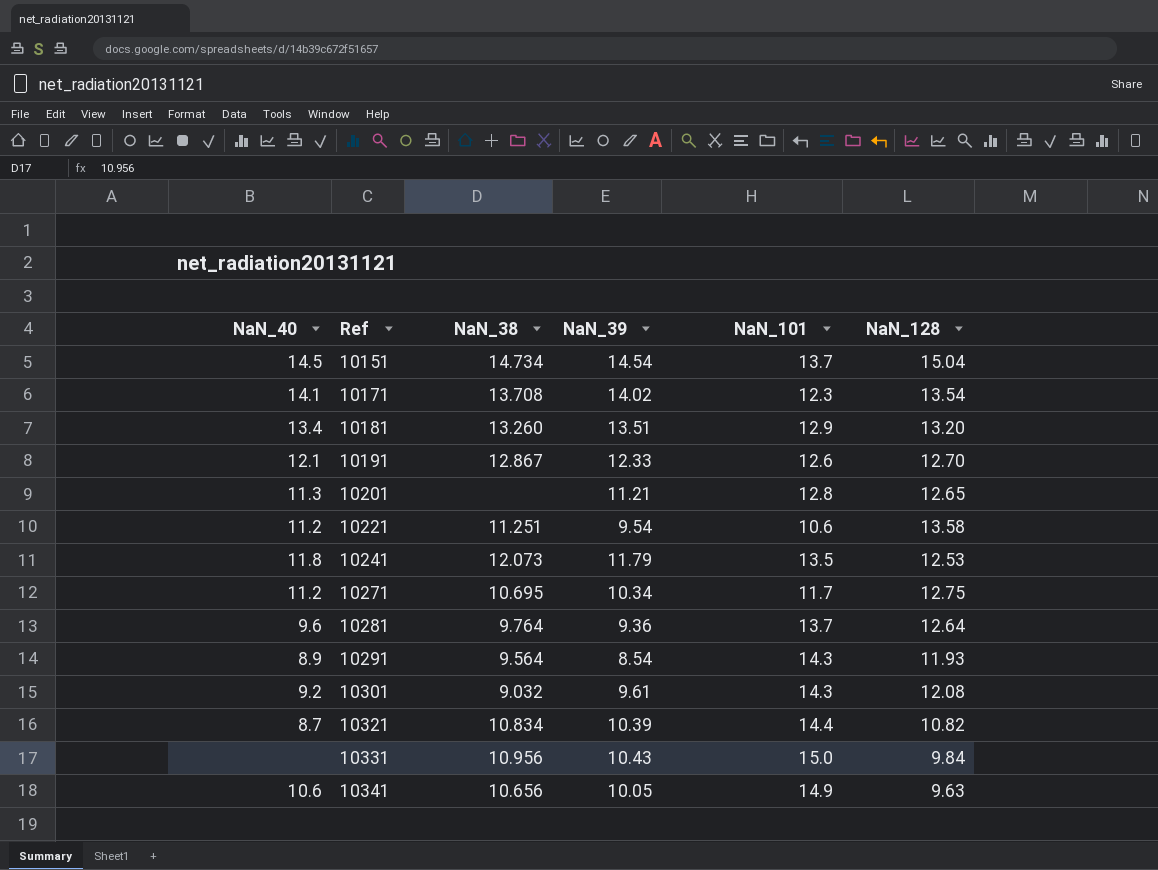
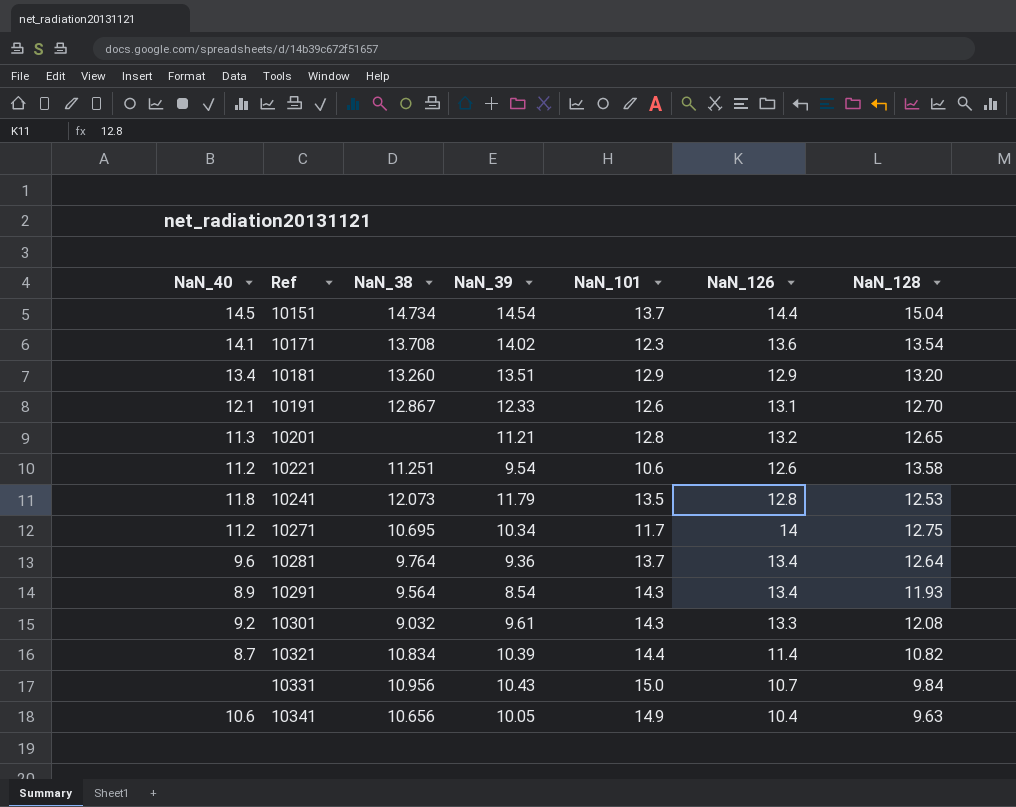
column NaN_126 | position: none -> 6

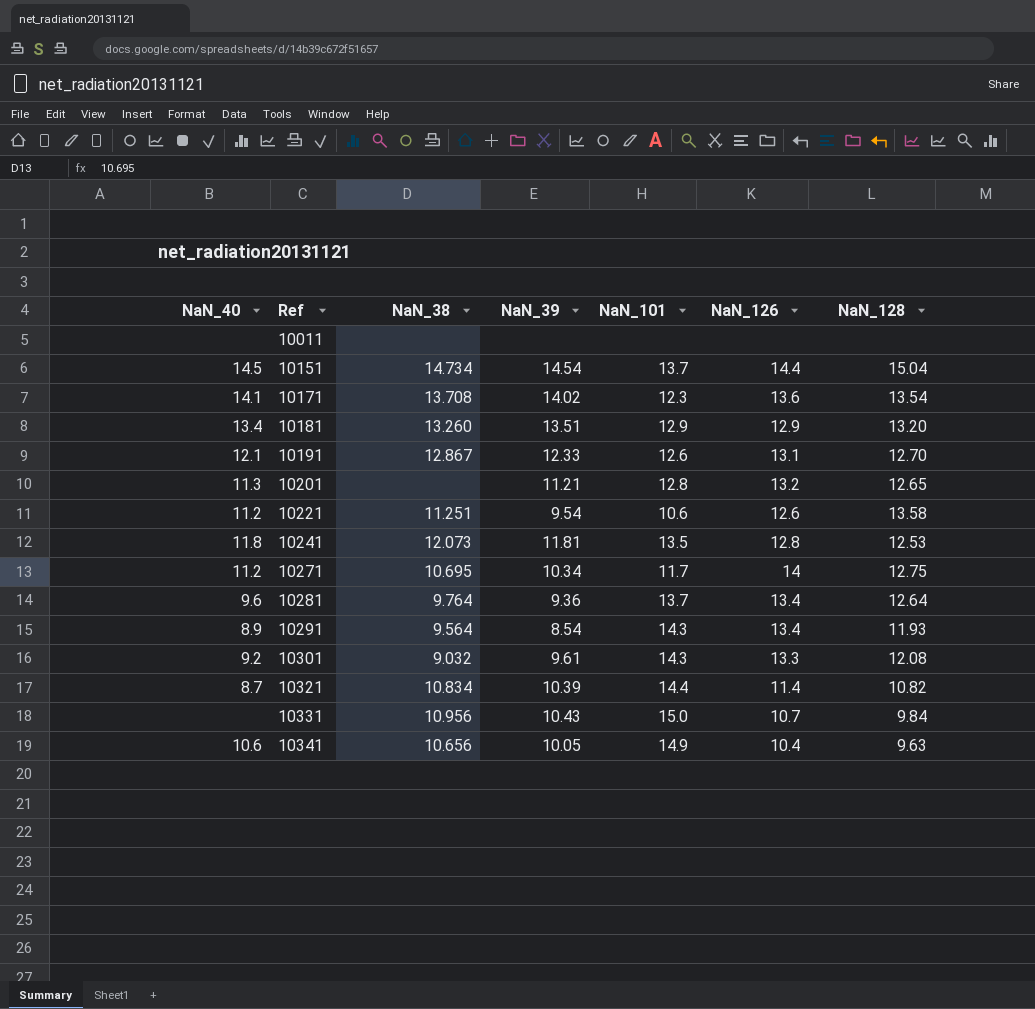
row 10011: none -> none | none | none | none | none | none
10241 | NaN_39: 11.79 -> 11.81

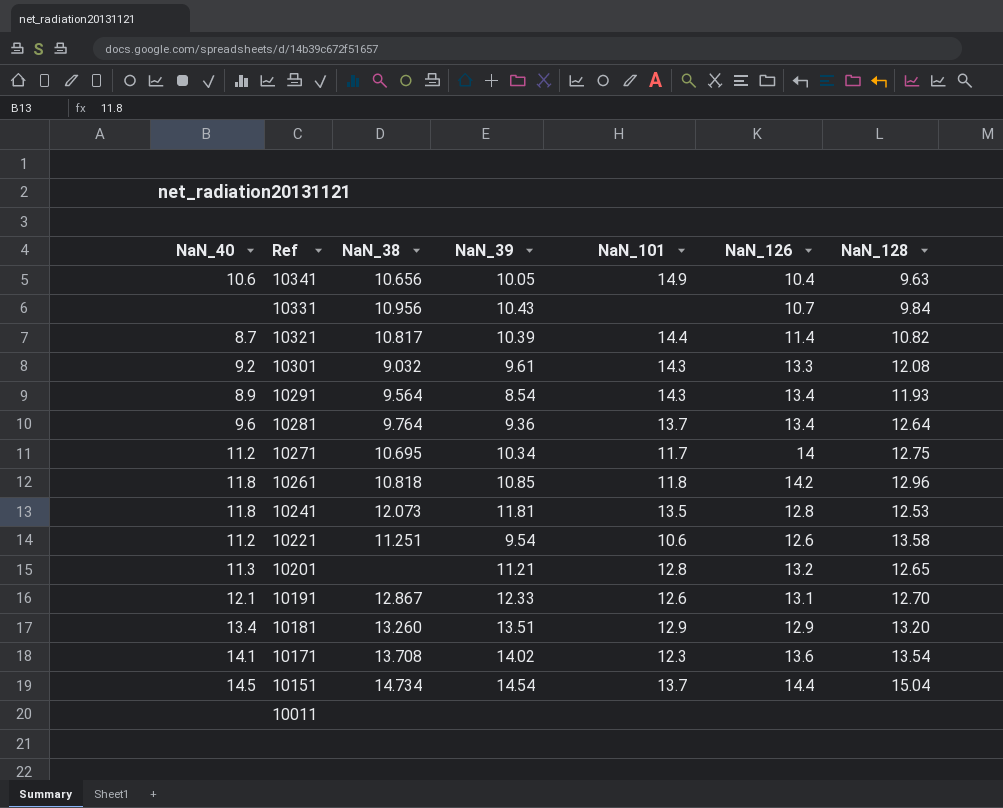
row order: Ref ascending -> Ref descending
10331 | NaN_101: 15.0 -> none
10321 | NaN_38: 10.834 -> 10.817
row 10261: none -> 11.8 | 10.818 | 10.85 | 11.8 | 14.2 | 12.96

